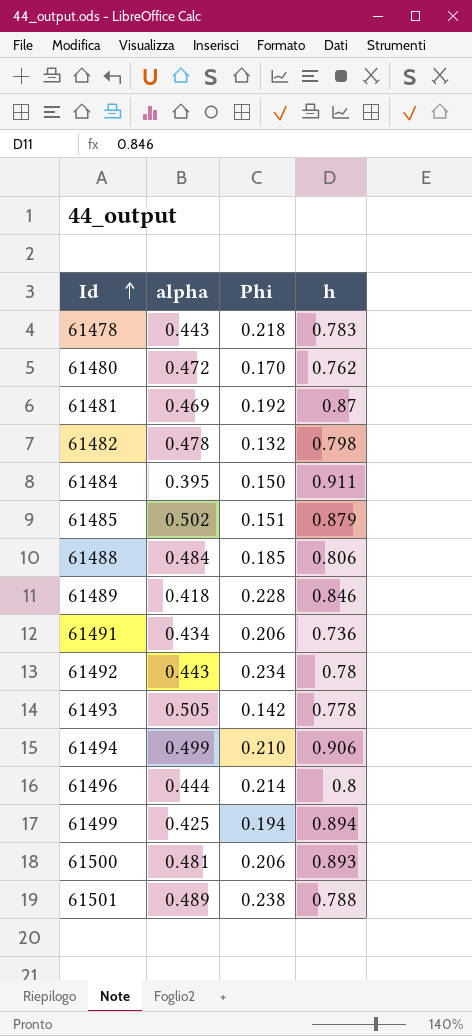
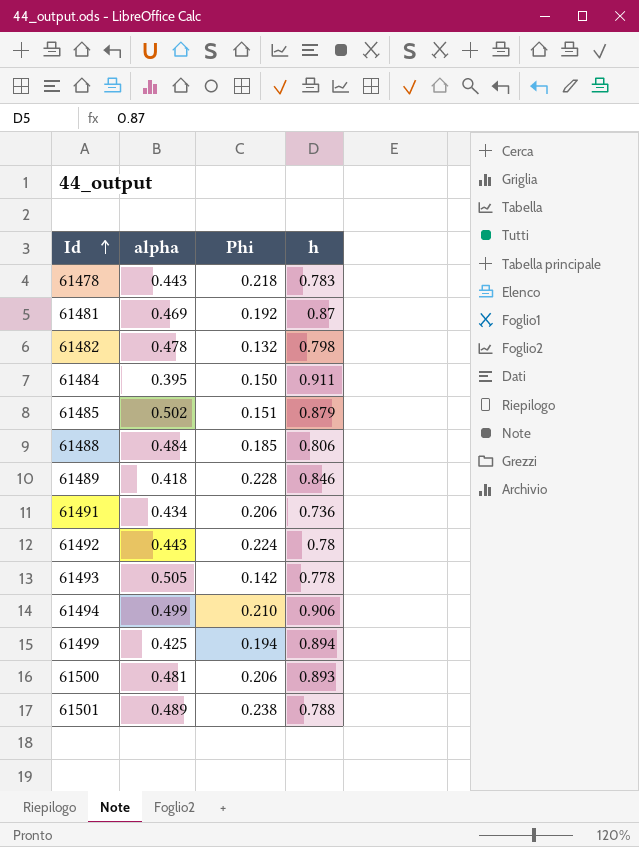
row 61480: 0.472 | 0.170 | 0.762 -> none
row 61496: 0.444 | 0.214 | 0.8 -> none
61492 | Phi: 0.234 -> 0.224

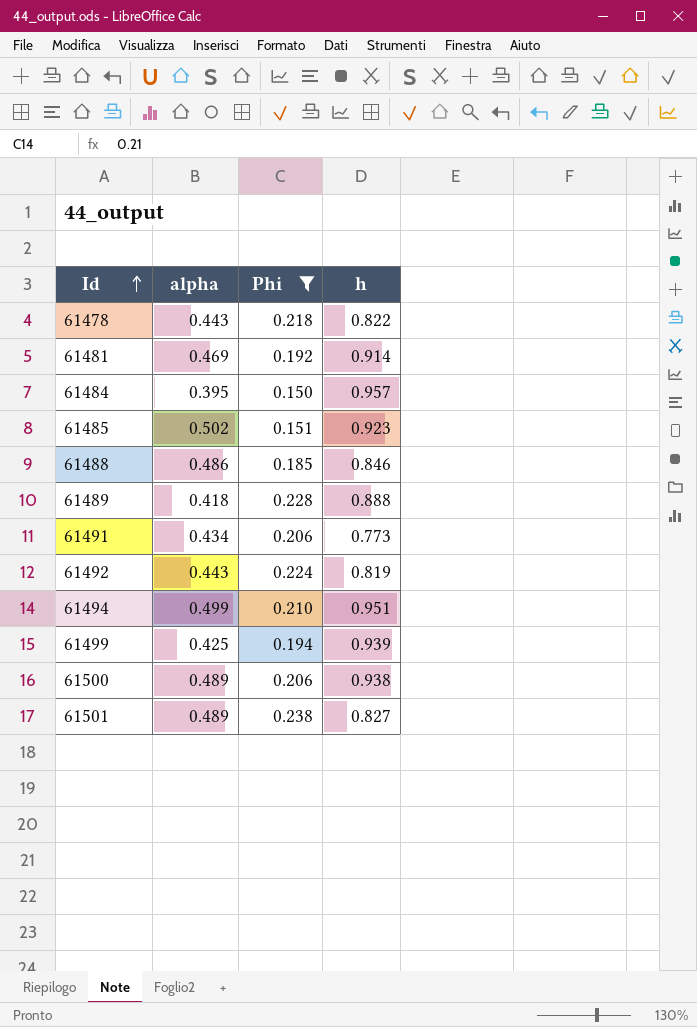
filter: none -> Phi >= 0.150
61478 | h: 0.783 -> 0.822
61481 | h: 0.87 -> 0.914
61484 | h: 0.911 -> 0.957
61485 | h: 0.879 -> 0.923
61488 | alpha: 0.484 -> 0.486
61488 | h: 0.806 -> 0.846
61489 | h: 0.846 -> 0.888
61491 | h: 0.736 -> 0.773
61492 | h: 0.78 -> 0.819
61494 | h: 0.906 -> 0.951
61499 | h: 0.894 -> 0.939
61500 | alpha: 0.481 -> 0.489
61500 | h: 0.893 -> 0.938
61501 | h: 0.788 -> 0.827

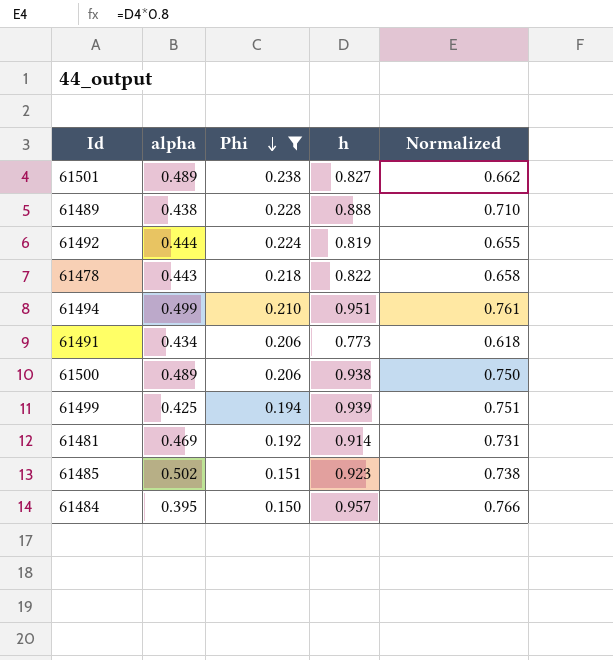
row order: Id ascending -> Phi descending
column Normalized | formula: none -> [h] * 0.8
row 61488: 0.486 | 0.185 | 0.846 -> none
61489 | alpha: 0.418 -> 0.438
61492 | alpha: 0.443 -> 0.444

